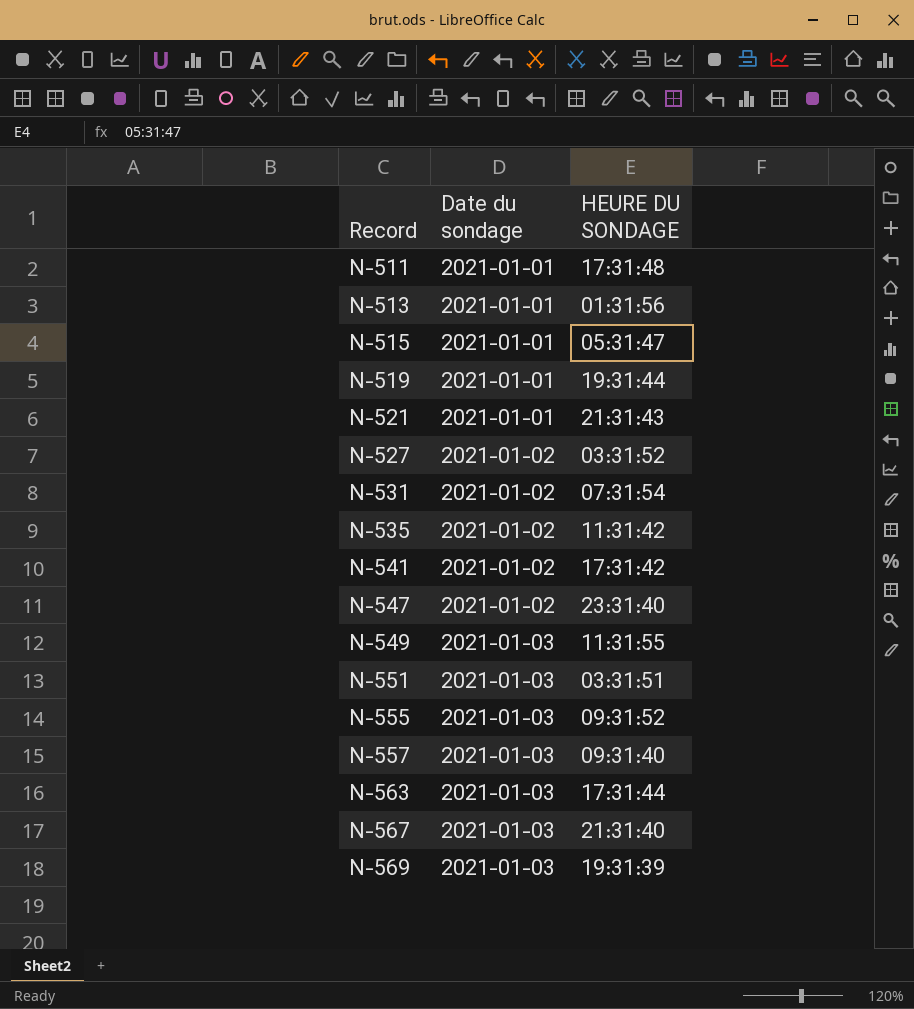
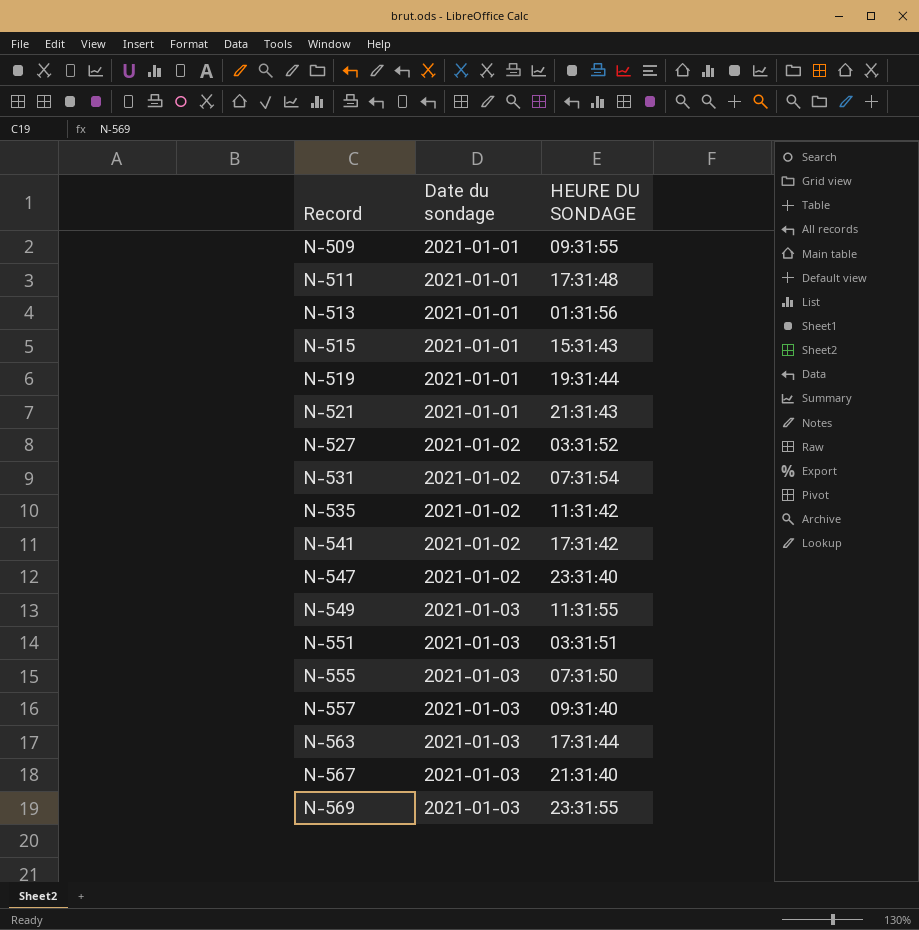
row N-509: none -> 2021-01-01 | 09:31:55
N-515 | HEURE DU SONDAGE: 05:31:47 -> 15:31:43
N-555 | HEURE DU SONDAGE: 09:31:52 -> 07:31:50
N-569 | HEURE DU SONDAGE: 19:31:39 -> 23:31:55

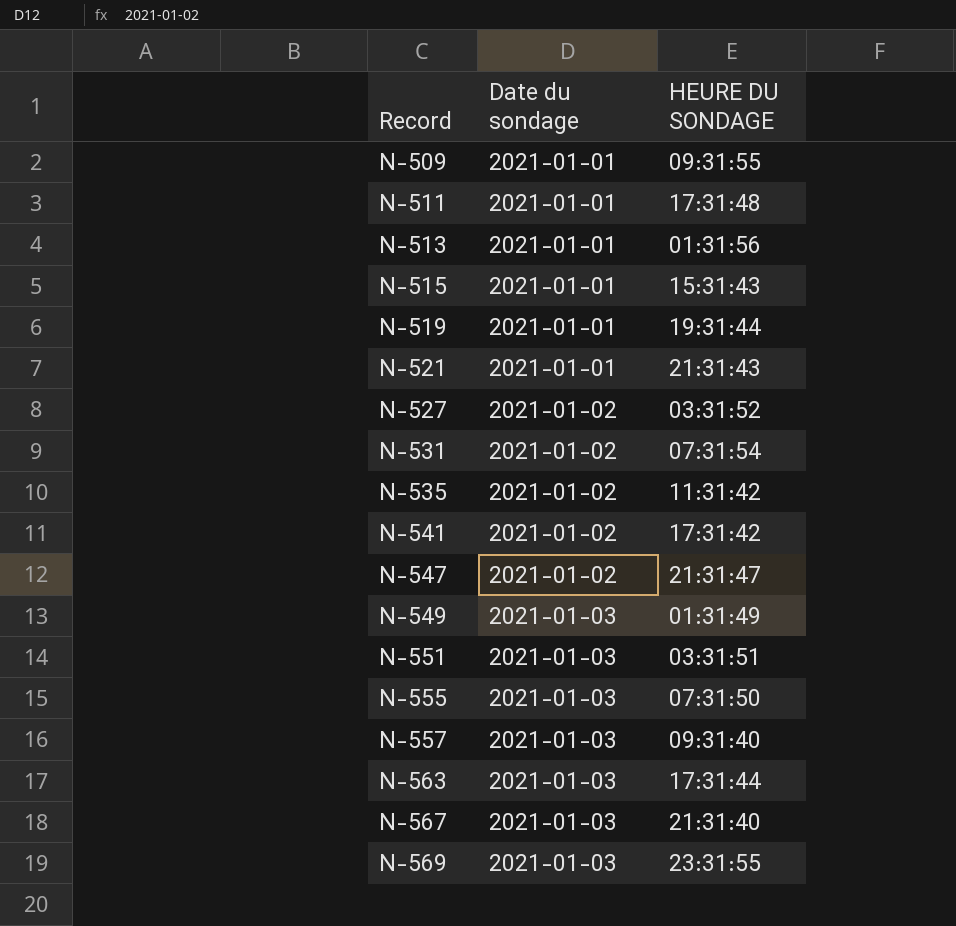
N-547 | HEURE DU SONDAGE: 23:31:40 -> 21:31:47
N-549 | HEURE DU SONDAGE: 11:31:55 -> 01:31:49

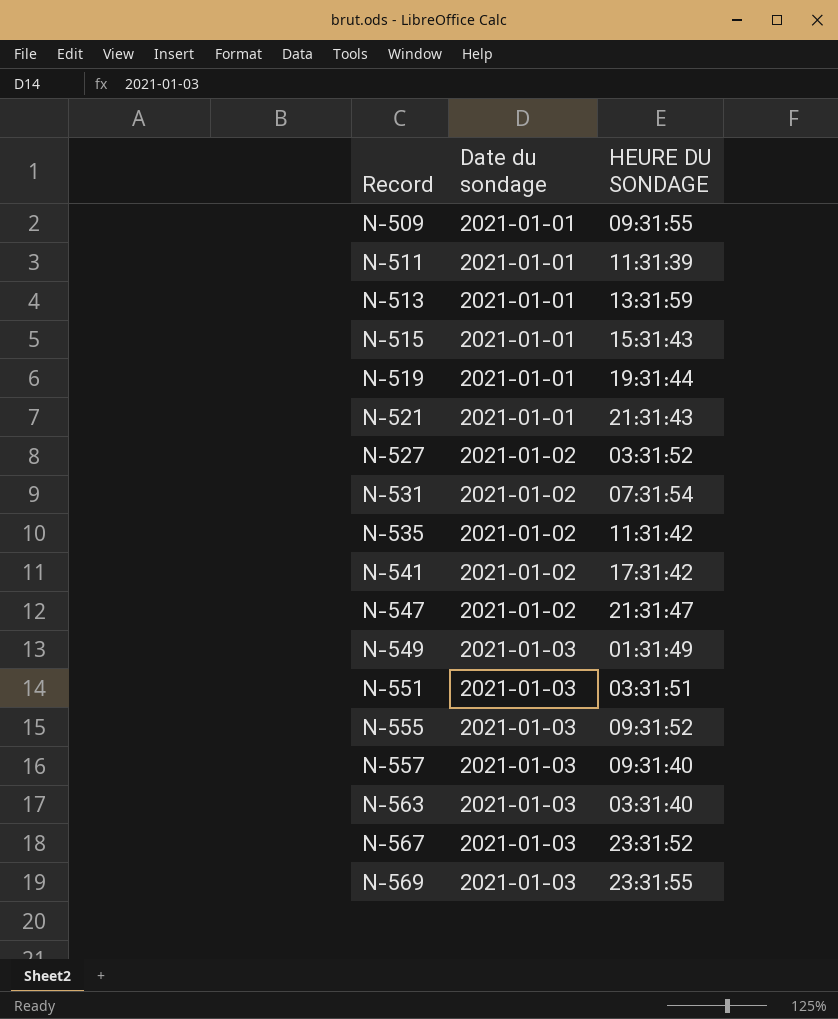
N-511 | HEURE DU SONDAGE: 17:31:48 -> 11:31:39
N-513 | HEURE DU SONDAGE: 01:31:56 -> 13:31:59
N-555 | HEURE DU SONDAGE: 07:31:50 -> 09:31:52
N-563 | HEURE DU SONDAGE: 17:31:44 -> 03:31:40
N-567 | HEURE DU SONDAGE: 21:31:40 -> 23:31:52

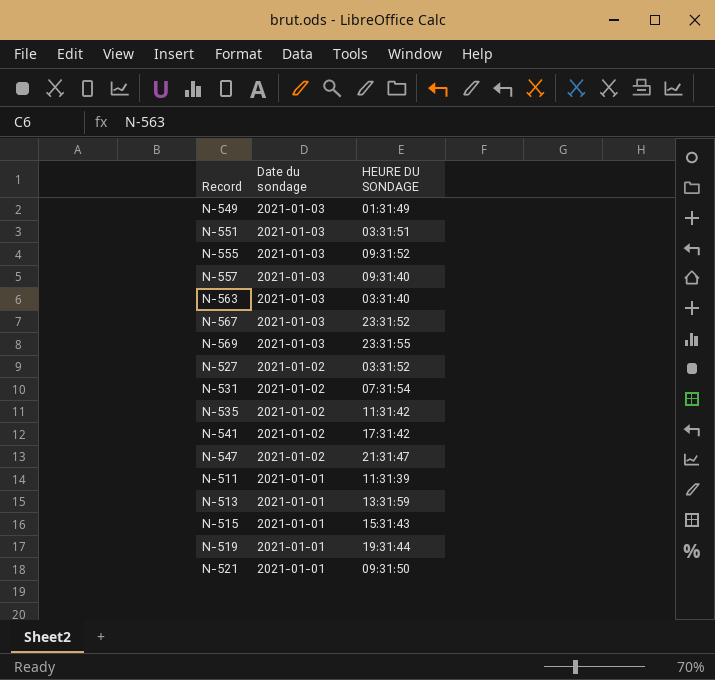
row order: Record ascending -> Date du sondage descending
row N-509: 2021-01-01 | 09:31:55 -> none
N-521 | HEURE DU SONDAGE: 21:31:43 -> 09:31:50

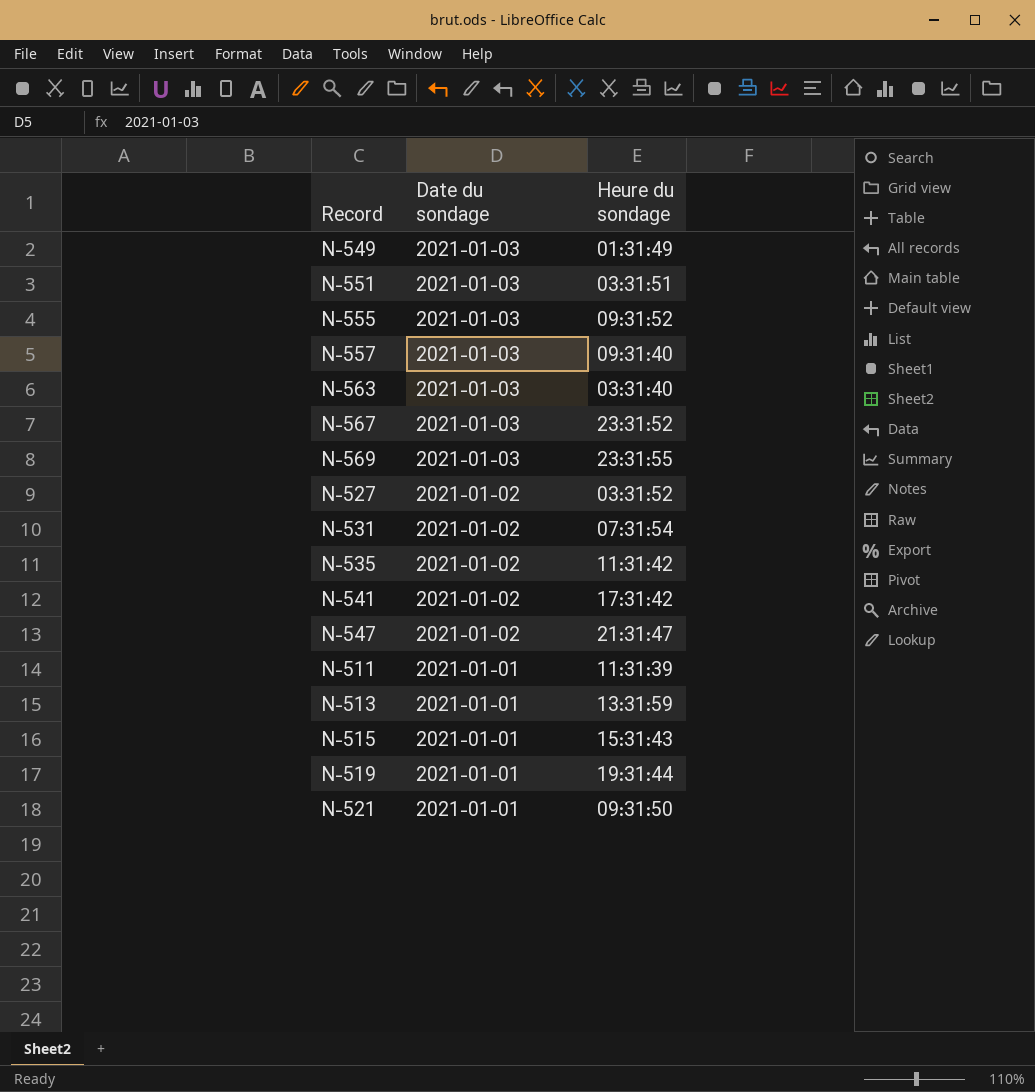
column name: HEURE DU SONDAGE -> Heure du sondage

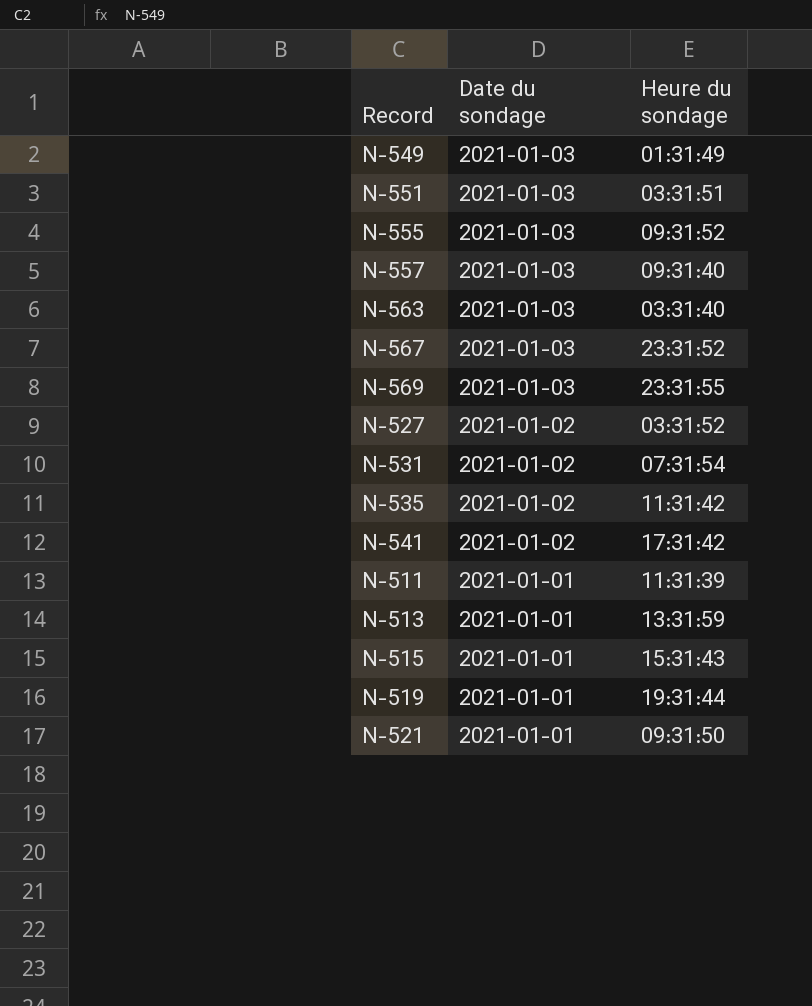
row N-547: 2021-01-02 | 21:31:47 -> none

